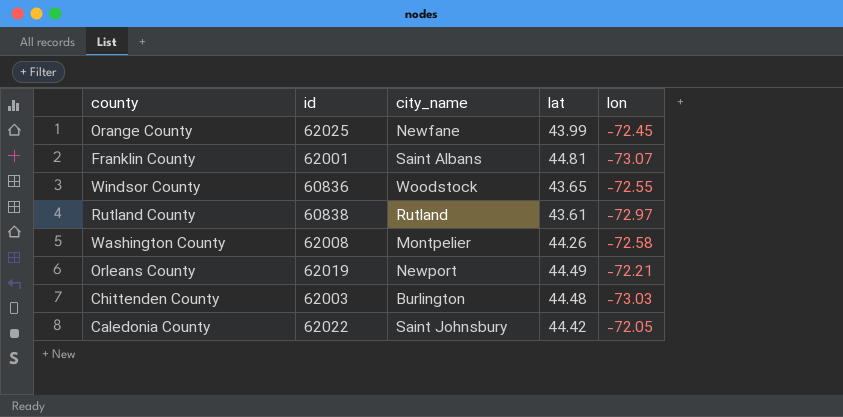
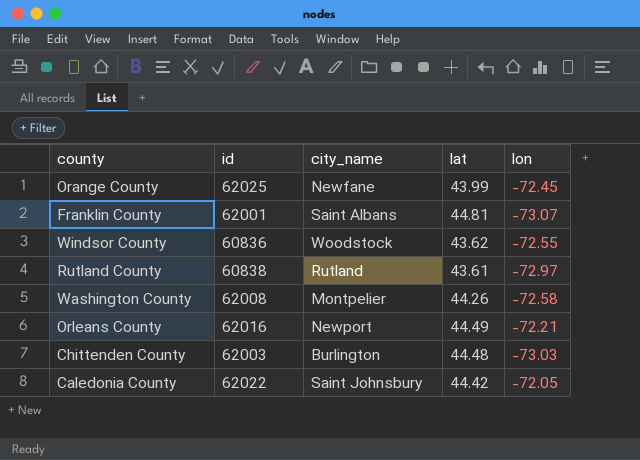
Windsor County | lat: 43.65 -> 43.62
Orleans County | id: 62019 -> 62016

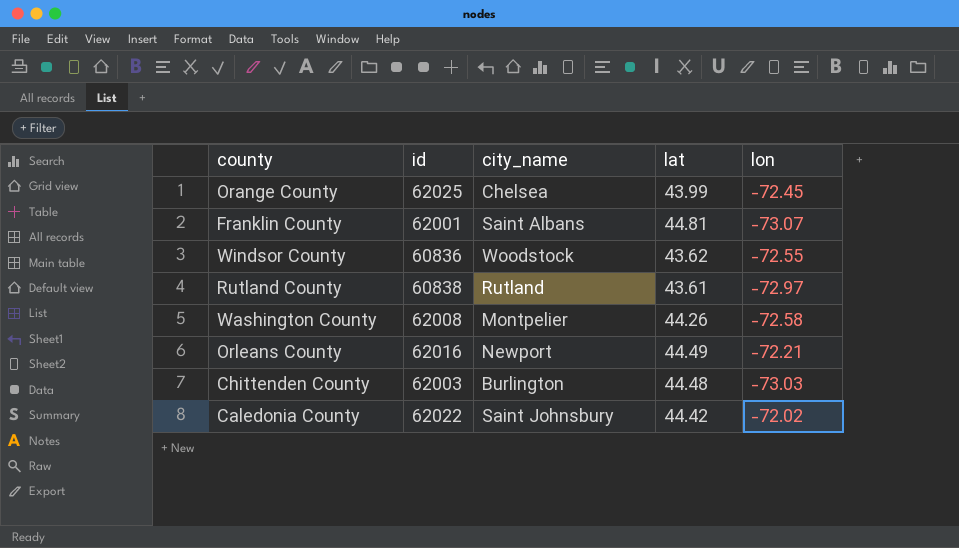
Orange County | city_name: Newfane -> Chelsea
Caledonia County | lon: -72.05 -> -72.02

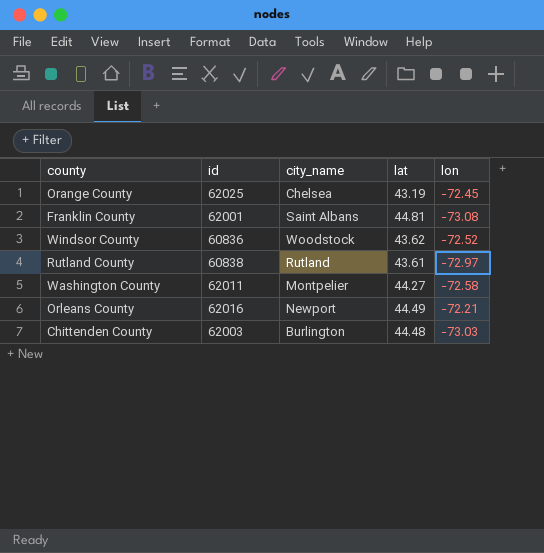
row Caledonia County: 62022 | Saint Johnsbury | 44.42 | -72.02 -> none
Orange County | lat: 43.99 -> 43.19
Franklin County | lon: -73.07 -> -73.08
Windsor County | lon: -72.55 -> -72.52
Washington County | id: 62008 -> 62011
Washington County | lat: 44.26 -> 44.27

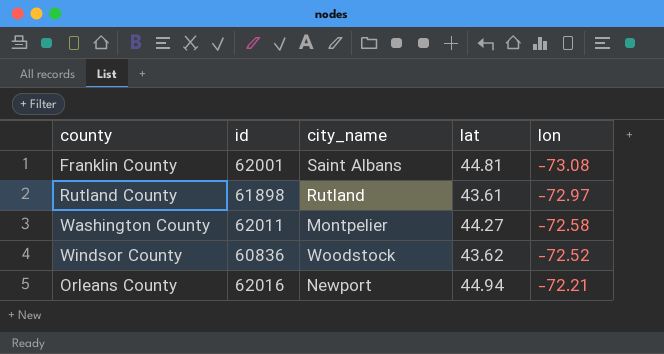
row order: none -> lon ascending
row Orange County: 62025 | Chelsea | 43.19 | -72.45 -> none
row Chittenden County: 62003 | Burlington | 44.48 | -73.03 -> none
Rutland County | id: 60838 -> 61898
Orleans County | lat: 44.49 -> 44.94

